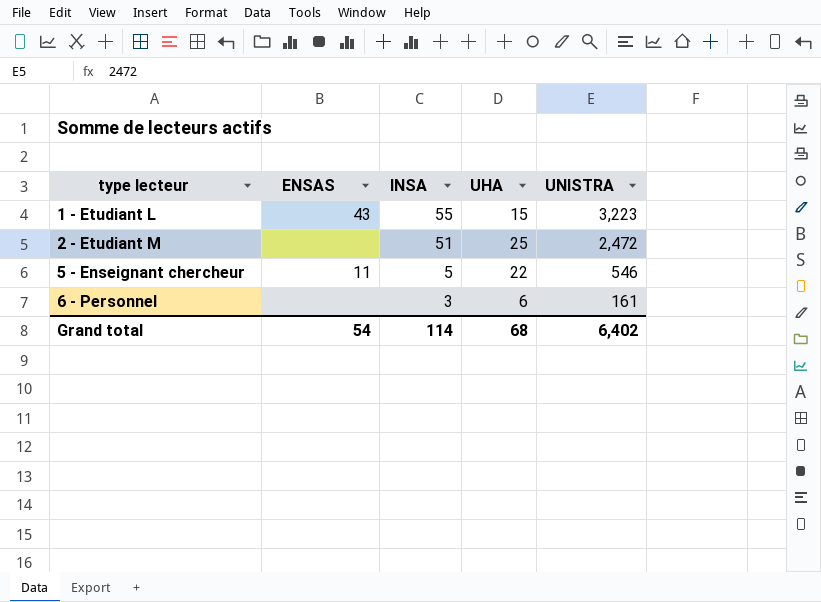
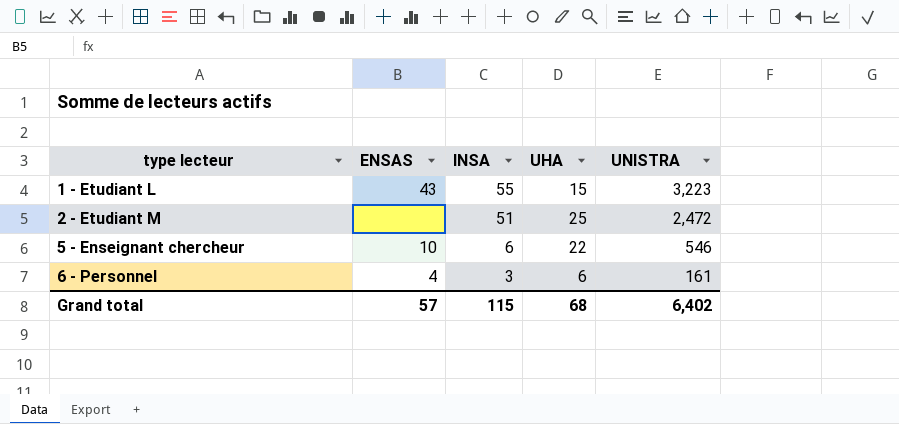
5 - Enseignant chercheur | ENSAS: 11 -> 10
5 - Enseignant chercheur | INSA: 5 -> 6
6 - Personnel | ENSAS: none -> 4
Grand total | ENSAS: 54 -> 57
Grand total | INSA: 114 -> 115

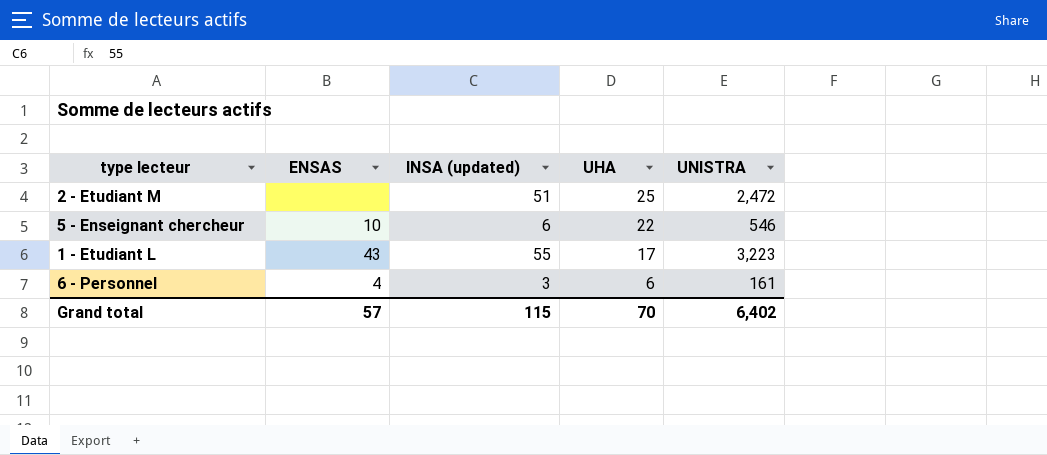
row order: type lecteur ascending -> UHA descending
column name: INSA -> INSA (updated)
1 - Etudiant L | UHA: 15 -> 17
Grand total | UHA: 68 -> 70

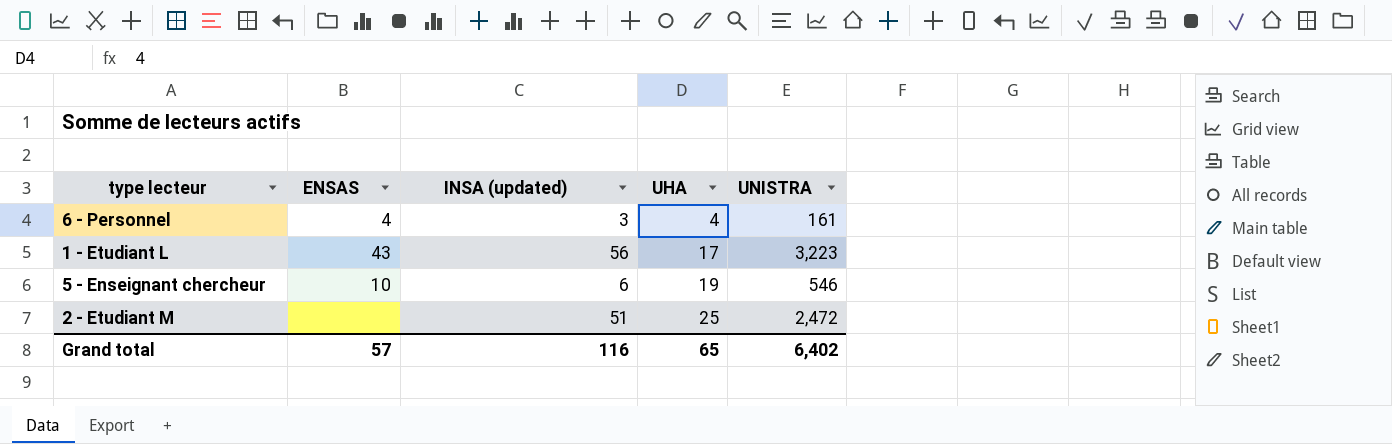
row order: UHA descending -> UHA ascending
6 - Personnel | UHA: 6 -> 4
1 - Etudiant L | INSA (updated): 55 -> 56
5 - Enseignant chercheur | UHA: 22 -> 19
Grand total | INSA (updated): 115 -> 116
Grand total | UHA: 70 -> 65

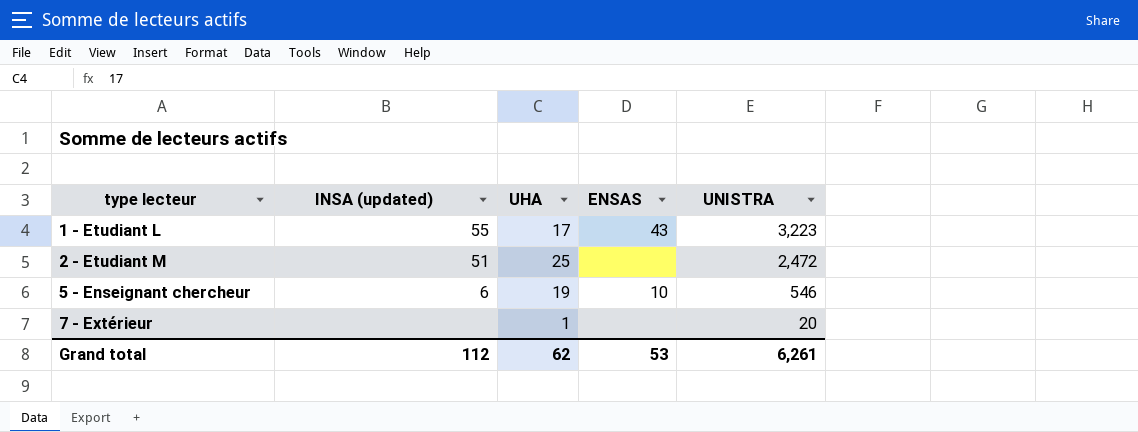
row order: UHA ascending -> type lecteur ascending
column ENSAS | position: 2 -> 4
row 6 - Personnel: 4 | 3 | 4 | 161 -> none
1 - Etudiant L | INSA (updated): 56 -> 55
row 7 - Extérieur: none -> none | 1 | none | 20
Grand total | INSA (updated): 116 -> 112
Grand total | UHA: 65 -> 62
Grand total | ENSAS: 57 -> 53
Grand total | UNISTRA: 6,402 -> 6,261

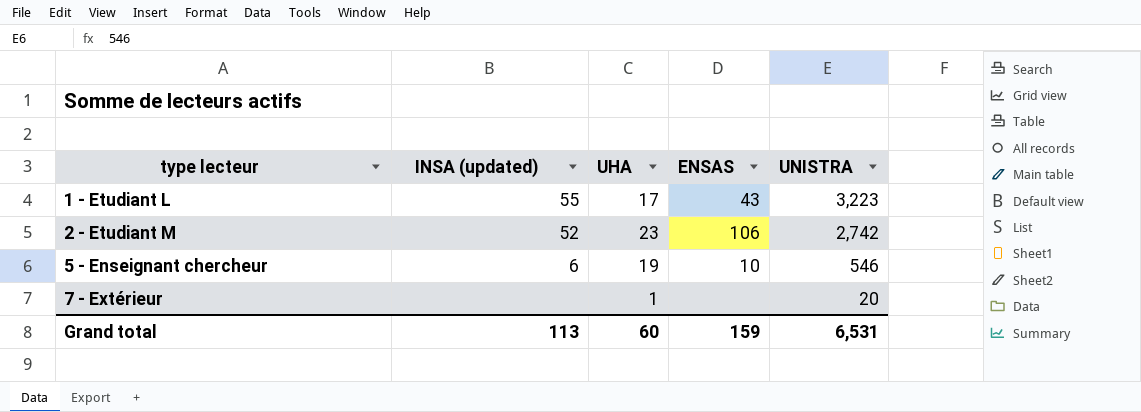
2 - Etudiant M | INSA (updated): 51 -> 52
2 - Etudiant M | UHA: 25 -> 23
2 - Etudiant M | ENSAS: none -> 106
2 - Etudiant M | UNISTRA: 2,472 -> 2,742
Grand total | INSA (updated): 112 -> 113
Grand total | UHA: 62 -> 60
Grand total | ENSAS: 53 -> 159
Grand total | UNISTRA: 6,261 -> 6,531

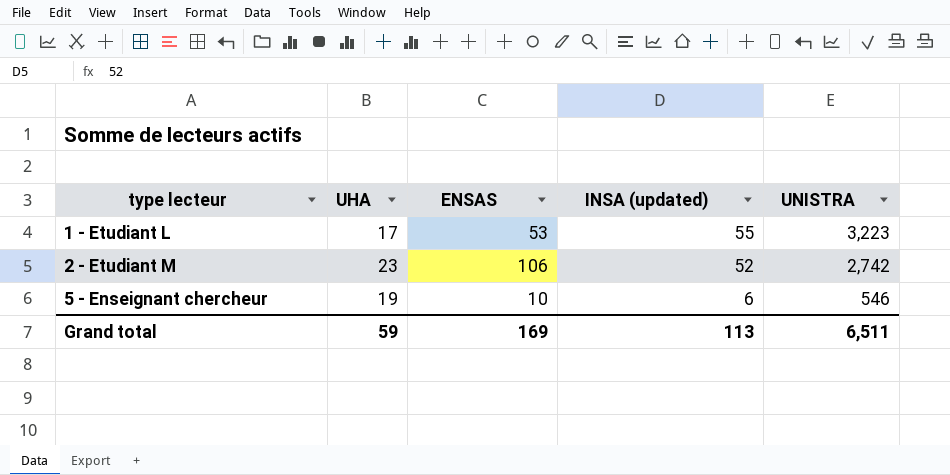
column INSA (updated) | position: 2 -> 4
row 7 - Extérieur: none | 1 | none | 20 -> none
1 - Etudiant L | ENSAS: 43 -> 53
Grand total | UHA: 60 -> 59
Grand total | ENSAS: 159 -> 169
Grand total | UNISTRA: 6,531 -> 6,511

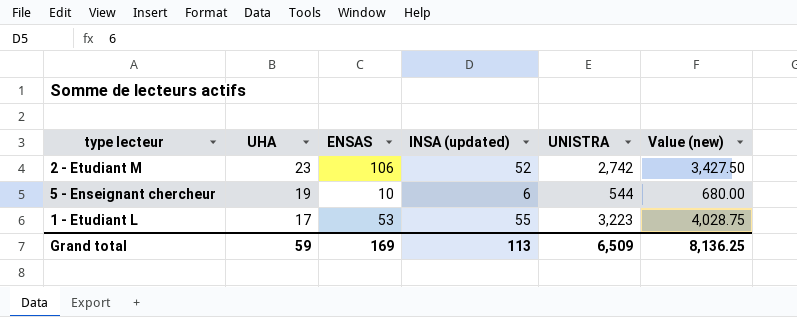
row order: type lecteur ascending -> UHA descending
column Value (new) | formula: none -> [UNISTRA] * 1.25
5 - Enseignant chercheur | UNISTRA: 546 -> 544
Grand total | UNISTRA: 6,511 -> 6,509

